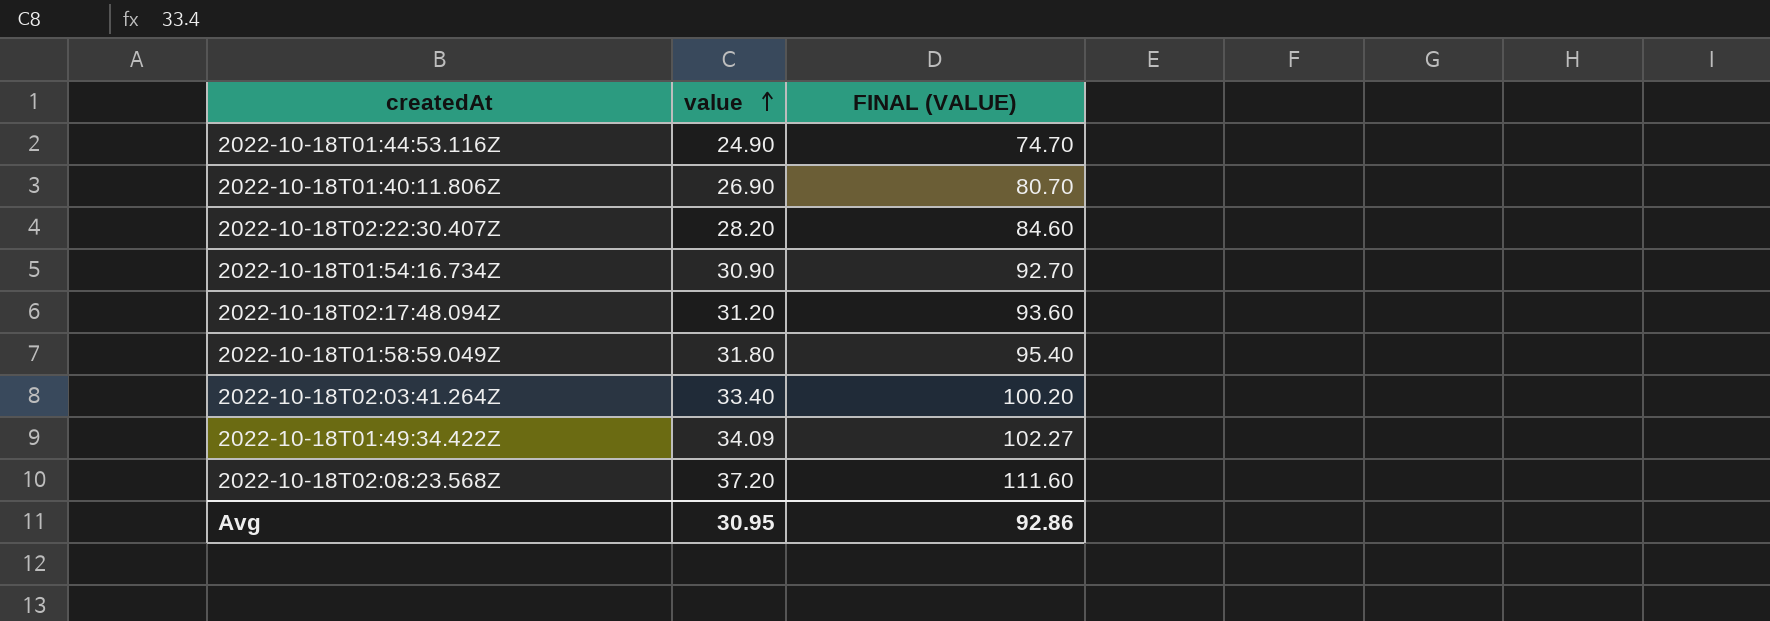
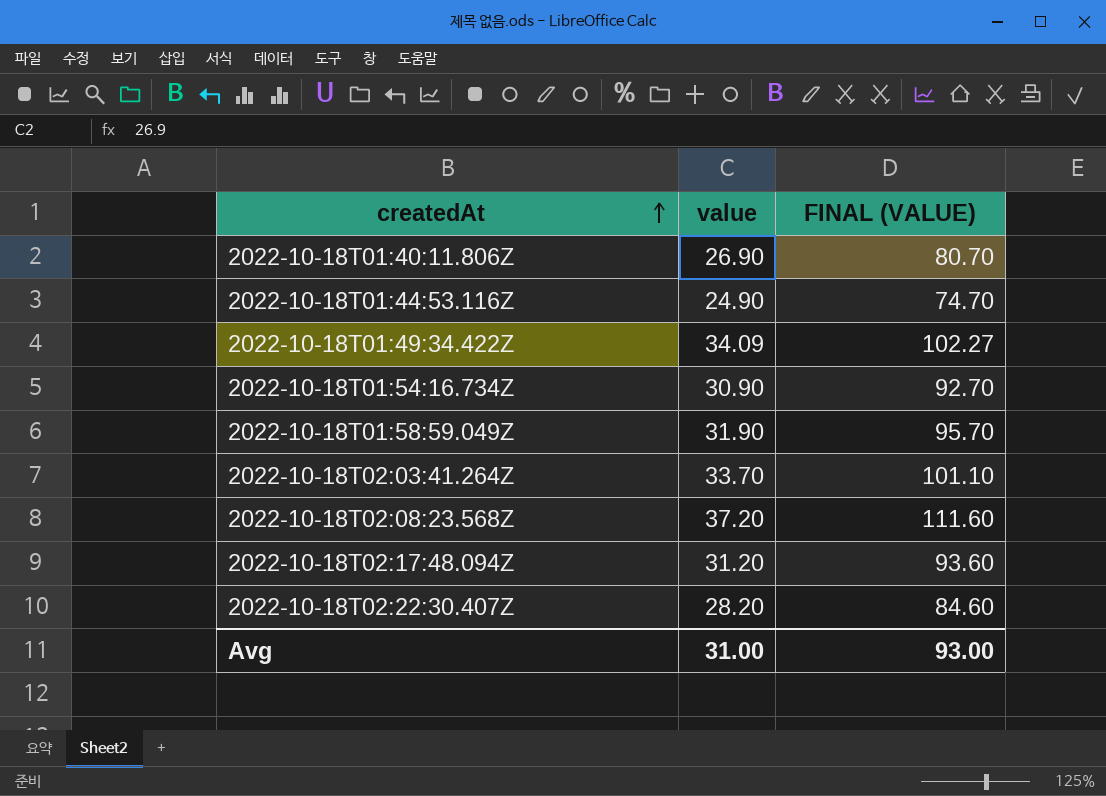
row order: value ascending -> createdAt ascending
2022-10-18T01:58:59.049Z | value: 31.80 -> 31.90
2022-10-18T01:58:59.049Z | FINAL (VALUE): 95.40 -> 95.70
2022-10-18T02:03:41.264Z | value: 33.40 -> 33.70
2022-10-18T02:03:41.264Z | FINAL (VALUE): 100.20 -> 101.10
Avg | value: 30.95 -> 31.00
Avg | FINAL (VALUE): 92.86 -> 93.00

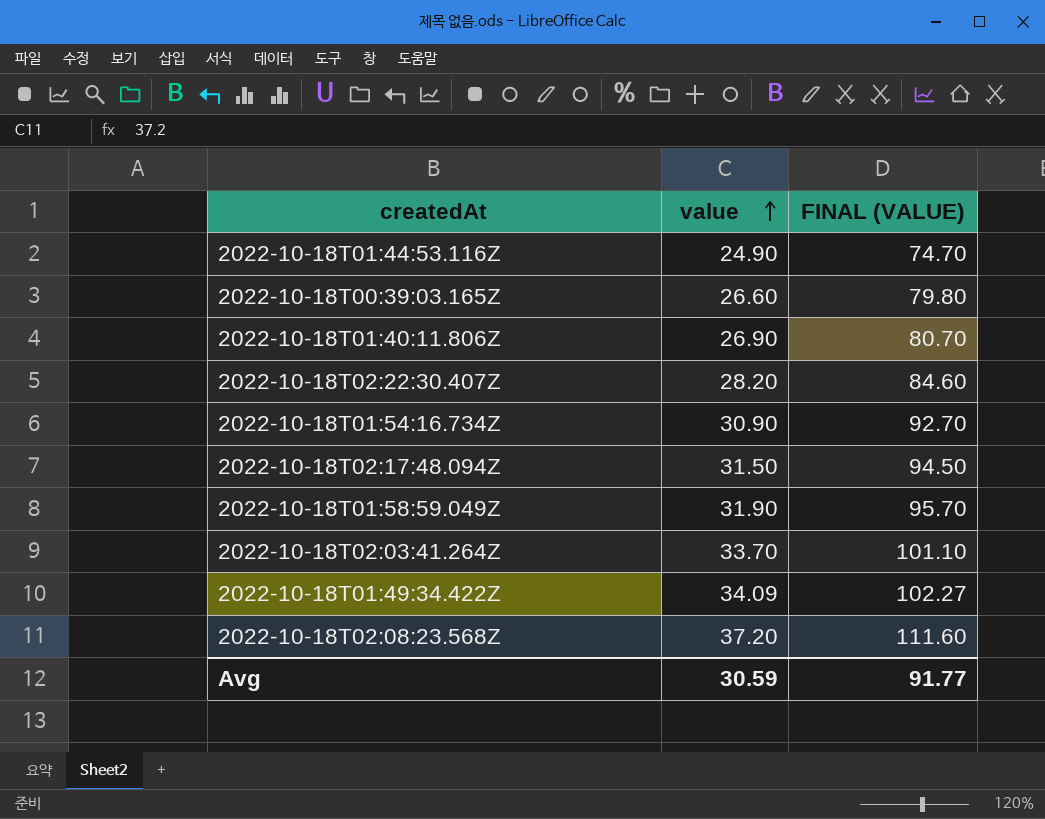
row order: createdAt ascending -> value ascending
row 2022-10-18T00:39:03.165Z: none -> 26.60 | 79.80
2022-10-18T02:17:48.094Z | value: 31.20 -> 31.50
2022-10-18T02:17:48.094Z | FINAL (VALUE): 93.60 -> 94.50
Avg | value: 31.00 -> 30.59
Avg | FINAL (VALUE): 93.00 -> 91.77

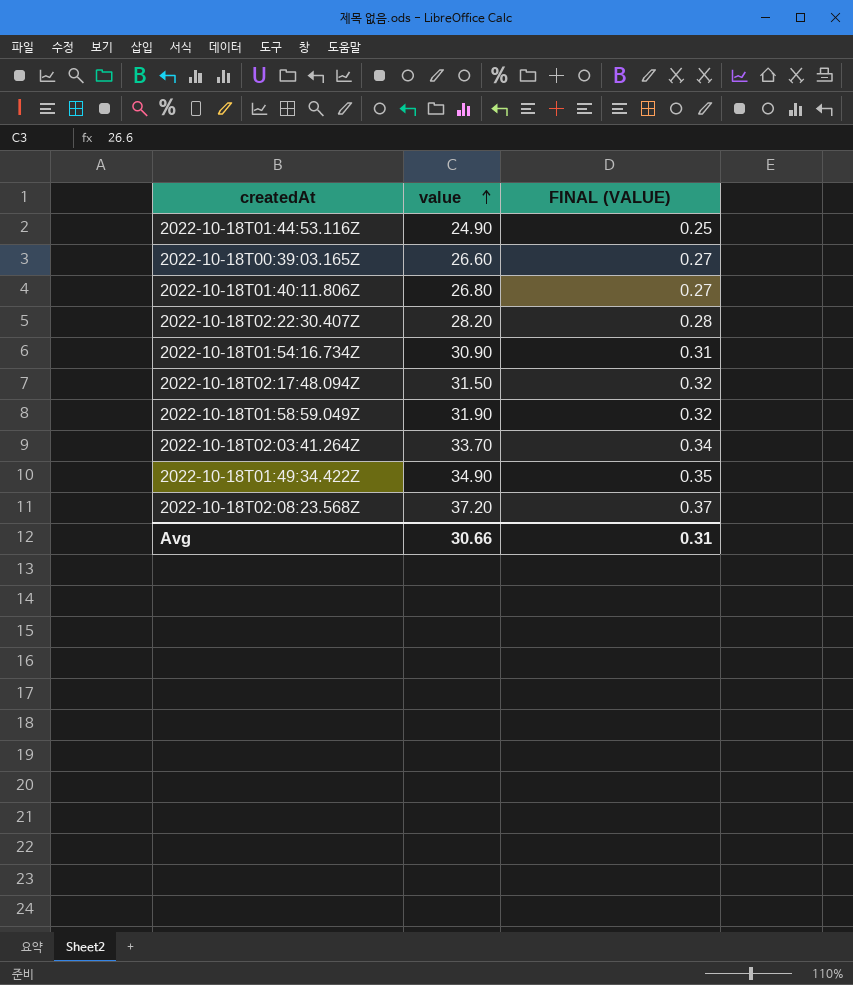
column FINAL (VALUE) | formula: [value] * 3 -> [value] * 0.01
2022-10-18T01:40:11.806Z | value: 26.90 -> 26.80
2022-10-18T01:49:34.422Z | value: 34.09 -> 34.90
Avg | value: 30.59 -> 30.66
Avg | FINAL (VALUE): 91.77 -> 0.31

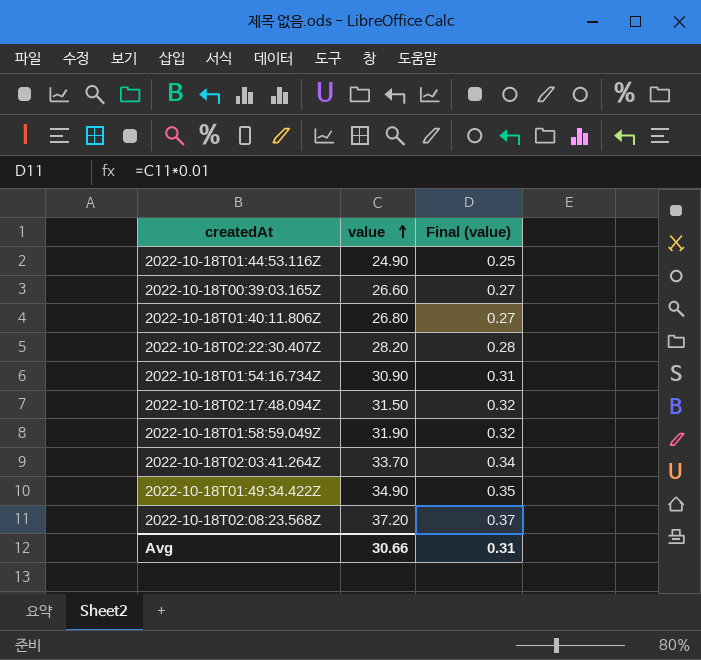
column name: FINAL (VALUE) -> Final (value)

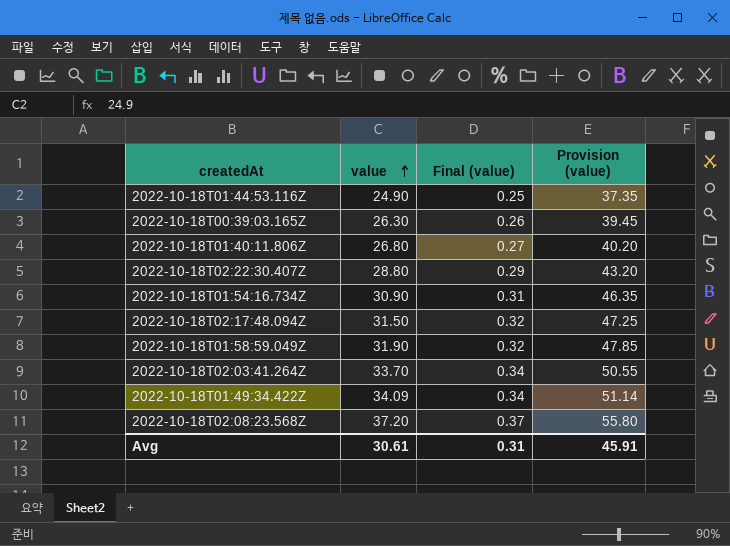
column Provision (value) | formula: none -> [value] * 1.5
2022-10-18T00:39:03.165Z | value: 26.60 -> 26.30
2022-10-18T00:39:03.165Z | Final (value): 0.27 -> 0.26
2022-10-18T02:22:30.407Z | value: 28.20 -> 28.80
2022-10-18T02:22:30.407Z | Final (value): 0.28 -> 0.29
2022-10-18T01:49:34.422Z | value: 34.90 -> 34.09
2022-10-18T01:49:34.422Z | Final (value): 0.35 -> 0.34
Avg | value: 30.66 -> 30.61

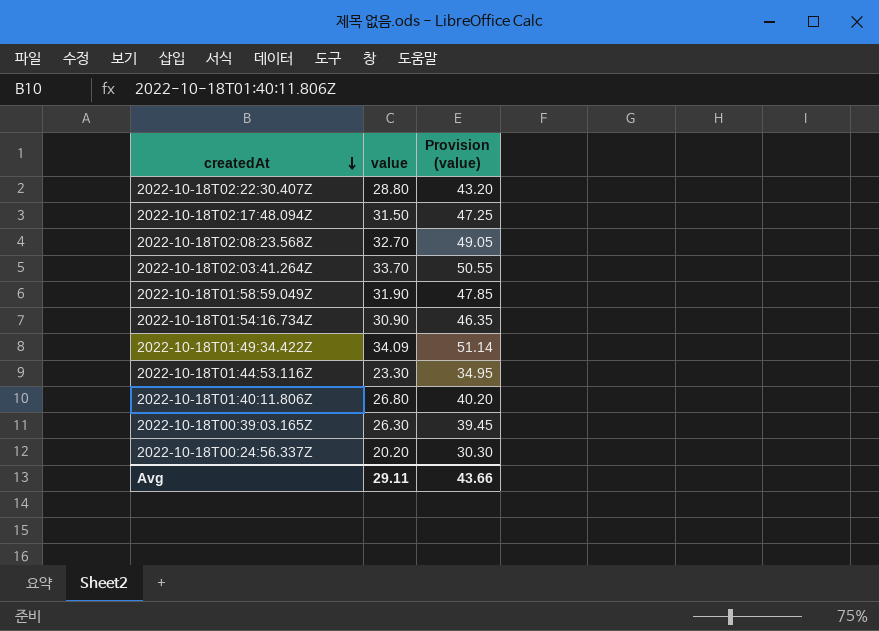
row order: value ascending -> createdAt descending
column Final (value) | formula: [value] * 0.01 -> none
2022-10-18T02:08:23.568Z | value: 37.20 -> 32.70
2022-10-18T02:08:23.568Z | Provision (value): 55.80 -> 49.05
2022-10-18T01:44:53.116Z | value: 24.90 -> 23.30
2022-10-18T01:44:53.116Z | Provision (value): 37.35 -> 34.95
row 2022-10-18T00:24:56.337Z: none -> 20.20 | 30.30
Avg | value: 30.61 -> 29.11
Avg | Provision (value): 45.91 -> 43.66

